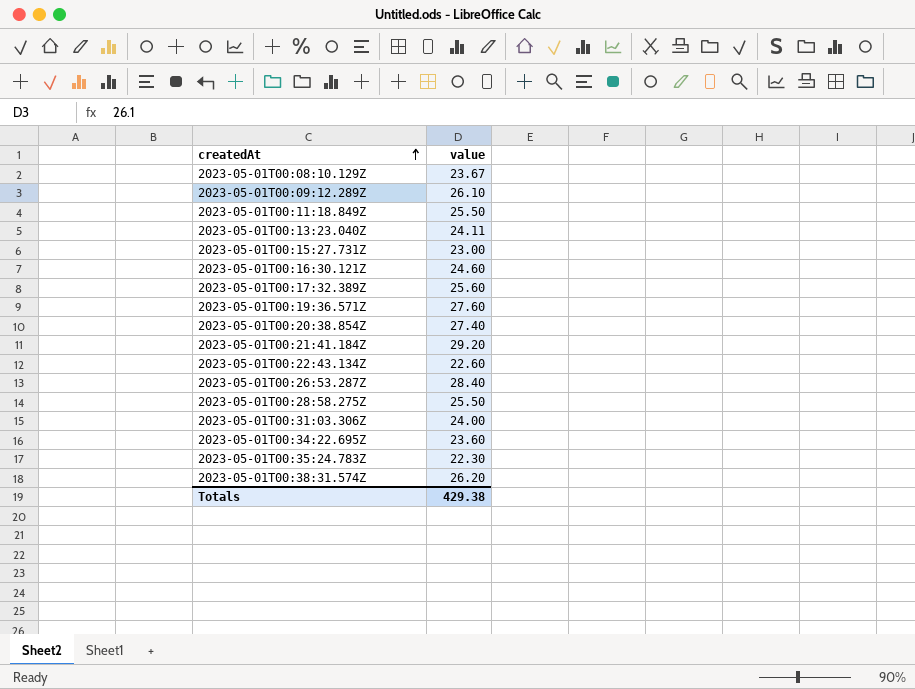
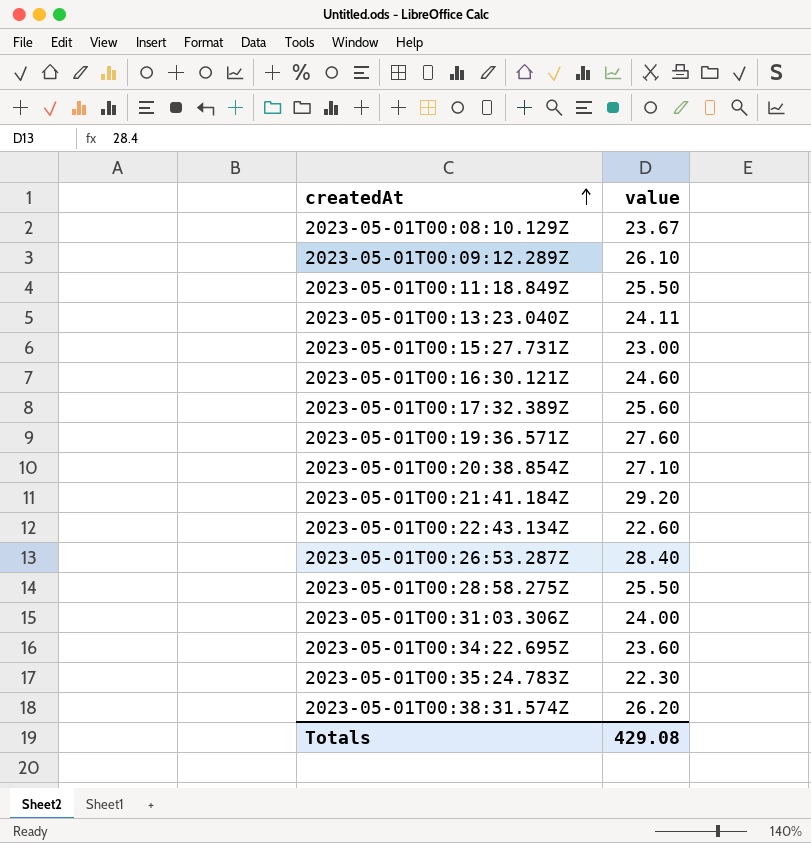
2023-05-01T00:20:38.854Z | value: 27.40 -> 27.10
Totals | value: 429.38 -> 429.08

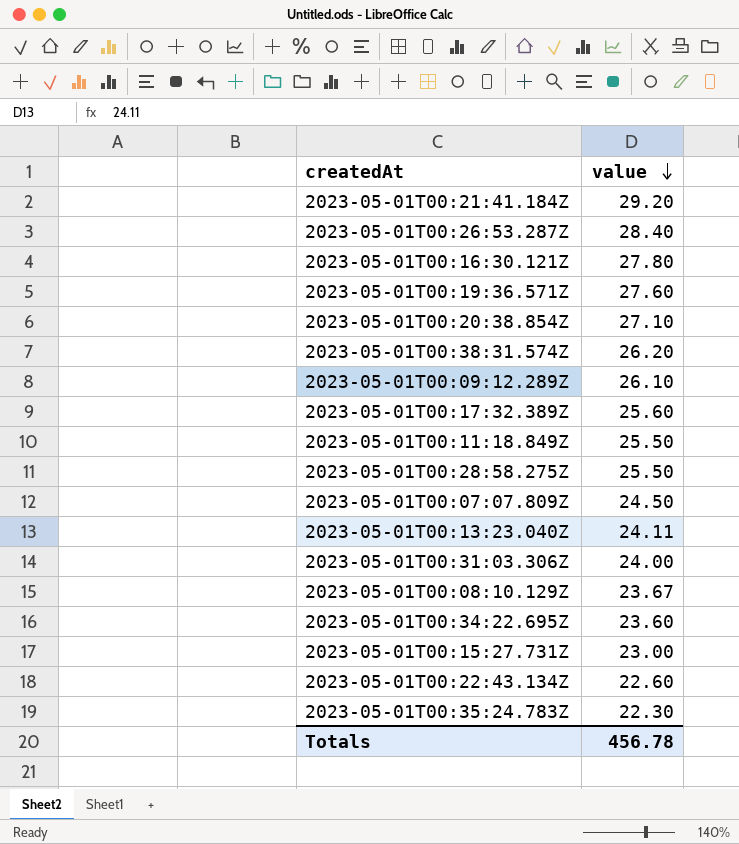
row order: createdAt ascending -> value descending
2023-05-01T00:16:30.121Z | value: 24.60 -> 27.80
row 2023-05-01T00:07:07.809Z: none -> 24.50
Totals | value: 429.08 -> 456.78

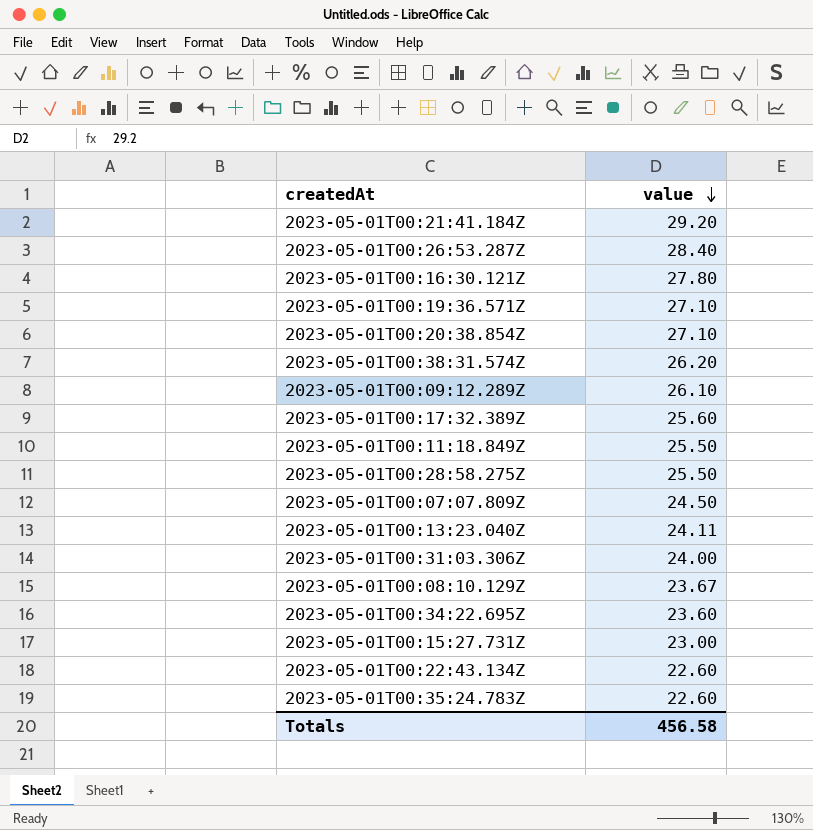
2023-05-01T00:19:36.571Z | value: 27.60 -> 27.10
2023-05-01T00:35:24.783Z | value: 22.30 -> 22.60
Totals | value: 456.78 -> 456.58

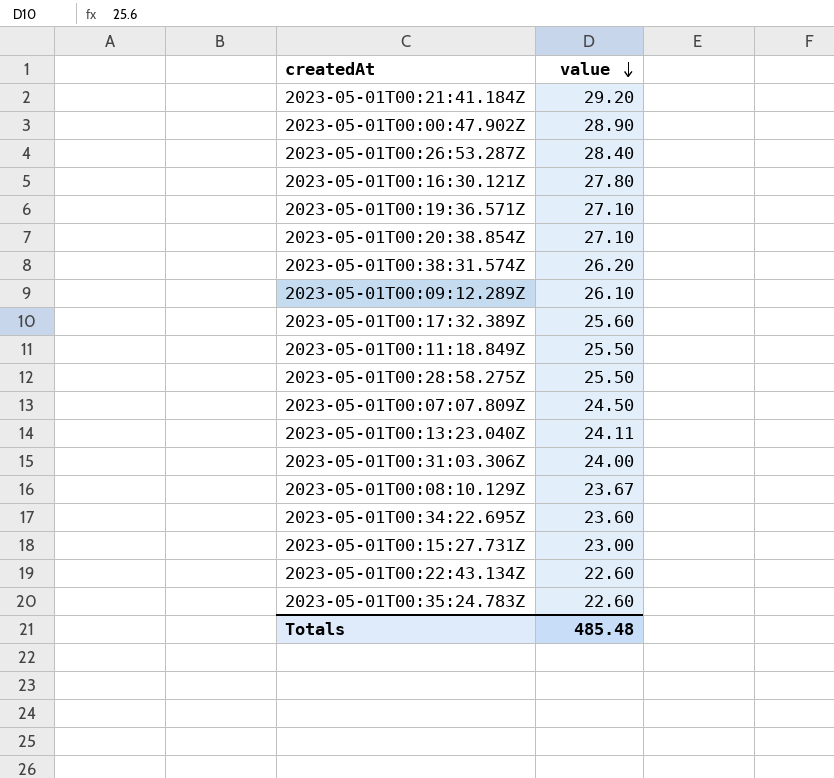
row 2023-05-01T00:00:47.902Z: none -> 28.90
Totals | value: 456.58 -> 485.48

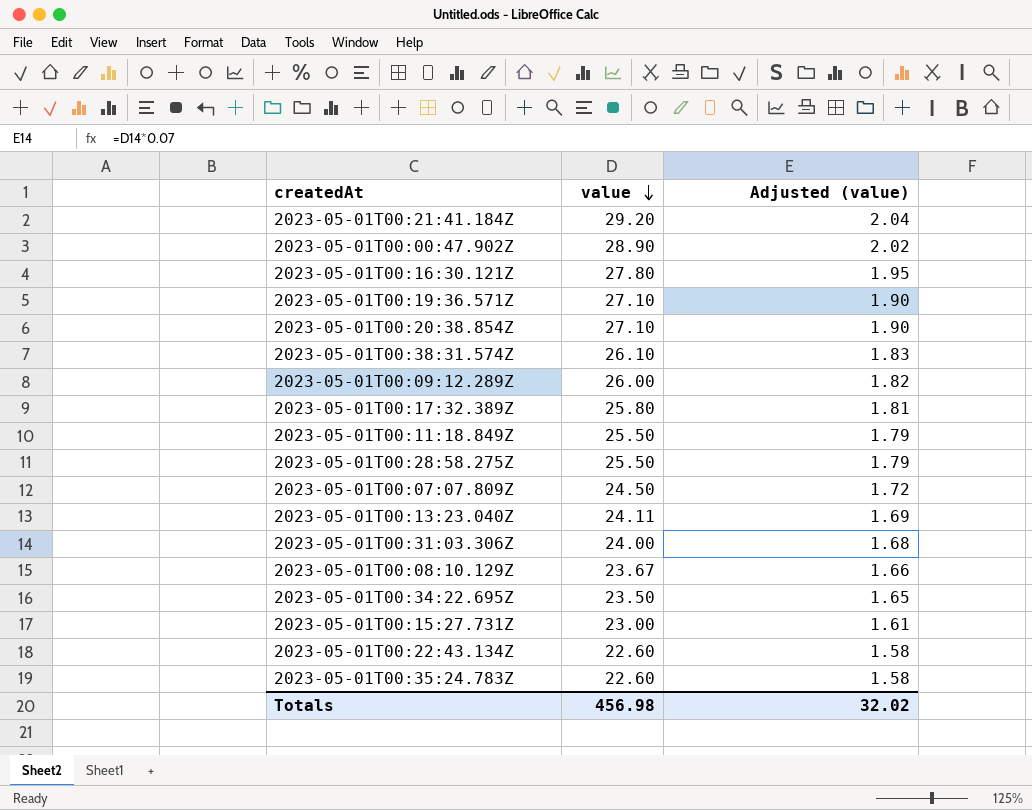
column Adjusted (value) | formula: none -> [value] * 0.07
row 2023-05-01T00:26:53.287Z: 28.40 -> none
2023-05-01T00:38:31.574Z | value: 26.20 -> 26.10
2023-05-01T00:09:12.289Z | value: 26.10 -> 26.00
2023-05-01T00:17:32.389Z | value: 25.60 -> 25.80
2023-05-01T00:34:22.695Z | value: 23.60 -> 23.50
Totals | value: 485.48 -> 456.98

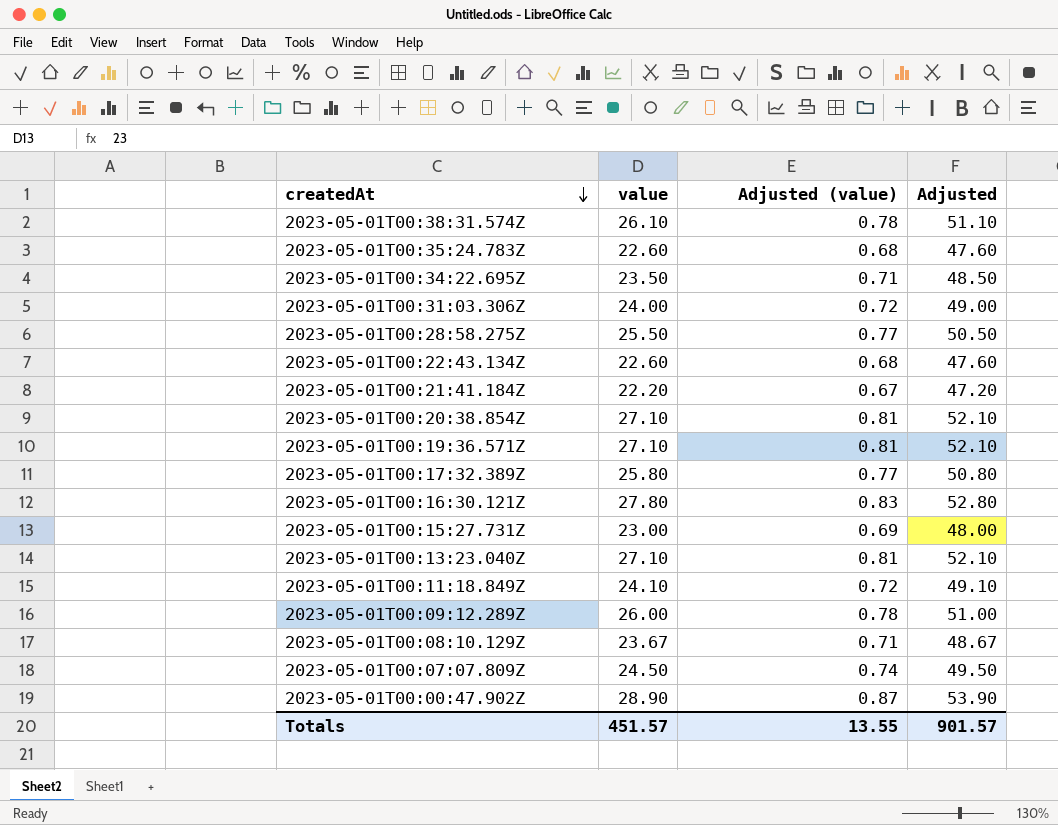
row order: value descending -> createdAt descending
column Adjusted (value) | formula: [value] * 0.07 -> [value] * 0.03
column Adjusted | formula: none -> [value] + 25
2023-05-01T00:21:41.184Z | value: 29.20 -> 22.20
2023-05-01T00:13:23.040Z | value: 24.11 -> 27.10
2023-05-01T00:11:18.849Z | value: 25.50 -> 24.10
Totals | value: 456.98 -> 451.57
Totals | Adjusted (value): 32.02 -> 13.55

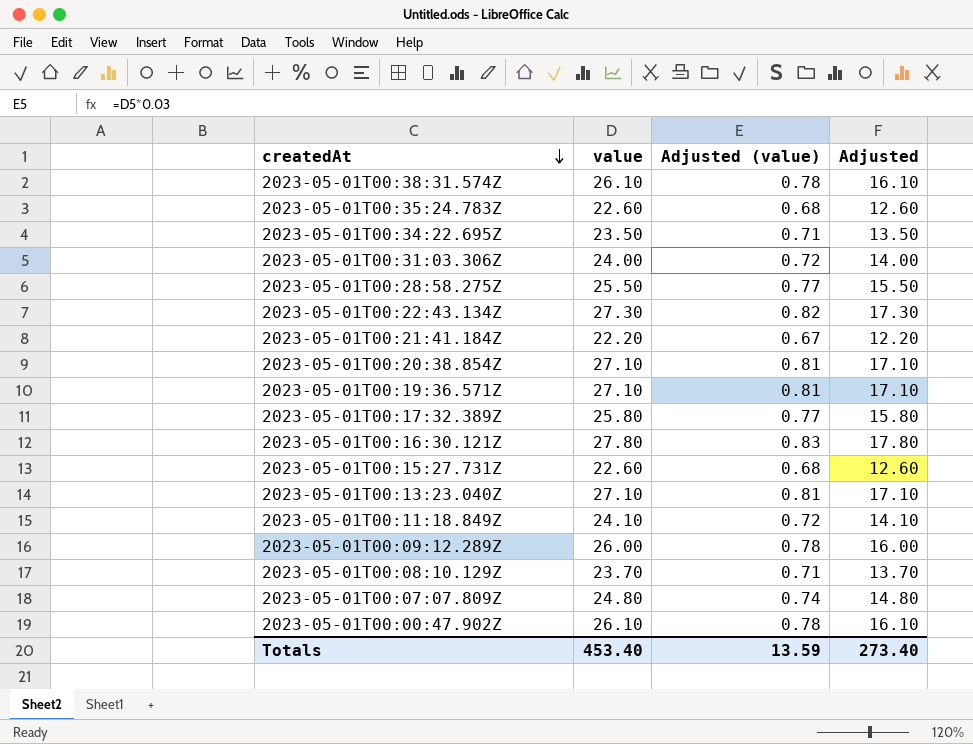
column Adjusted | formula: [value] + 25 -> [value] - 10
2023-05-01T00:22:43.134Z | value: 22.60 -> 27.30
2023-05-01T00:22:43.134Z | Adjusted (value): 0.68 -> 0.82
2023-05-01T00:15:27.731Z | value: 23.00 -> 22.60
2023-05-01T00:15:27.731Z | Adjusted (value): 0.69 -> 0.68
2023-05-01T00:08:10.129Z | value: 23.67 -> 23.70
2023-05-01T00:07:07.809Z | value: 24.50 -> 24.80
2023-05-01T00:00:47.902Z | value: 28.90 -> 26.10
2023-05-01T00:00:47.902Z | Adjusted (value): 0.87 -> 0.78
Totals | value: 451.57 -> 453.40
Totals | Adjusted (value): 13.55 -> 13.59
Totals | Adjusted: 901.57 -> 273.40

